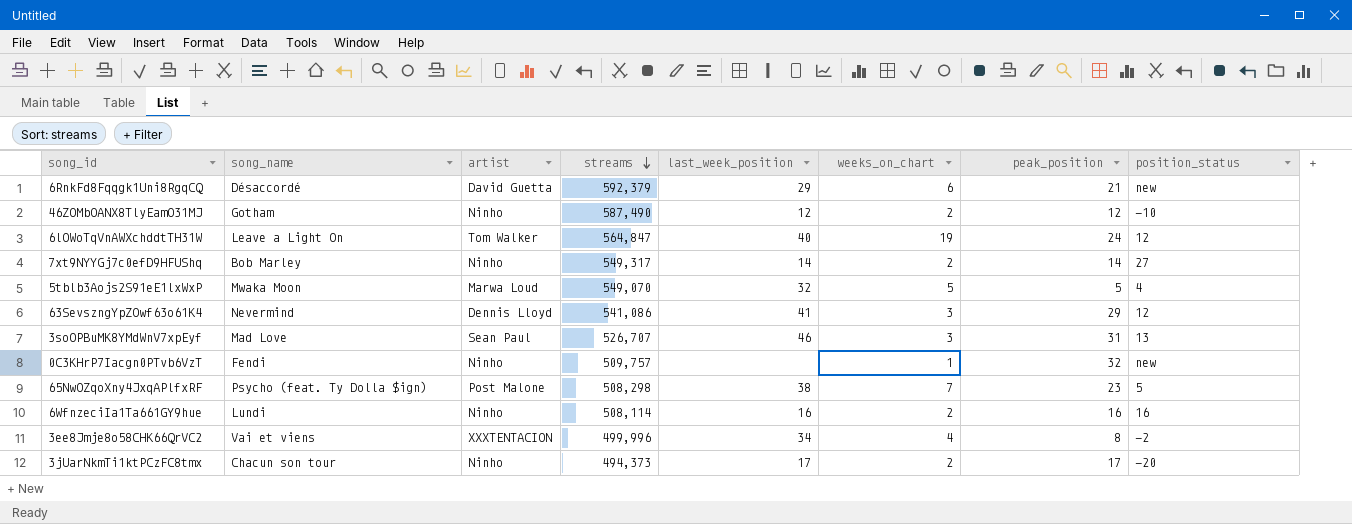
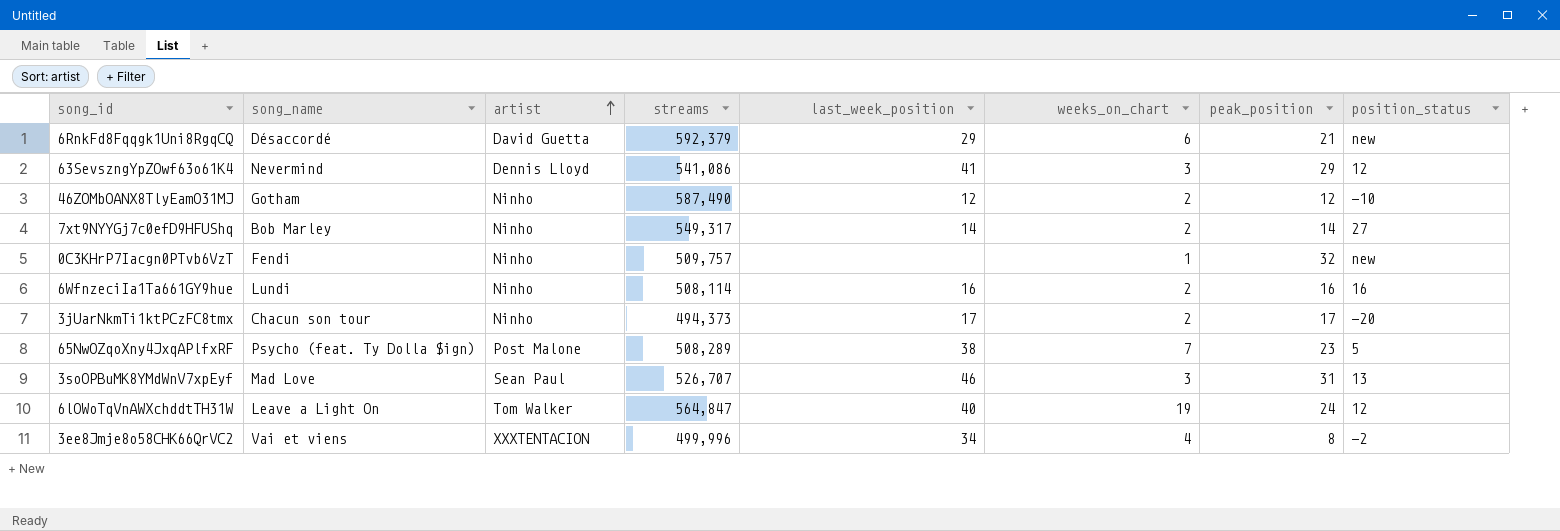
row order: streams descending -> artist ascending
row 5tblb3Aojs2S91eE1lxWxP: Mwaka Moon | Marwa Loud | 549,070 | 32 | 5 | 5 | 4 -> none
65NwOZqoXny4JxqAPlfxRF | streams: 508,298 -> 508,289

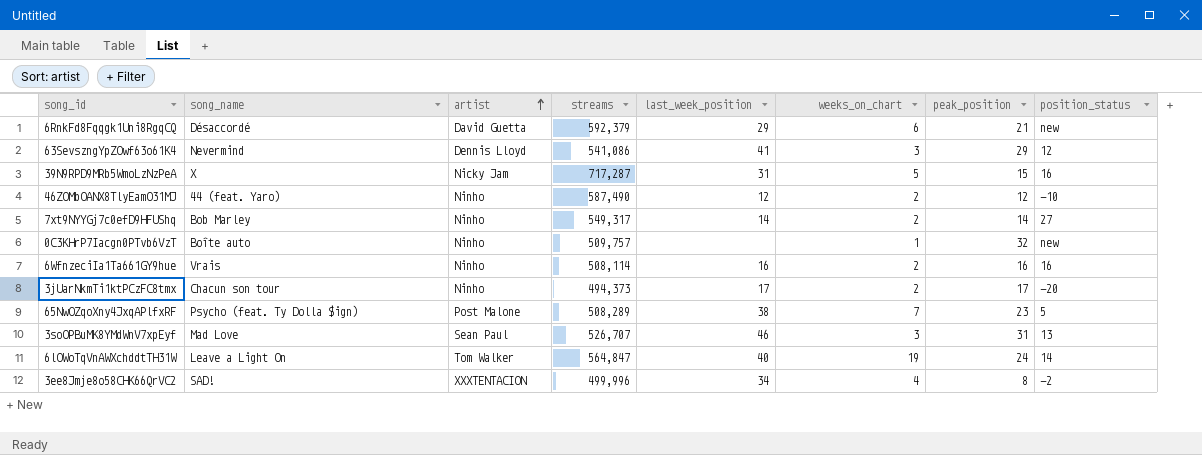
row 39N9RPD9MRb5WmoLzNzPeA: none -> X | Nicky Jam | 717,287 | 31 | 5 | 15 | 16
46ZOMbOANX8TlyEamO31MJ | song_name: Gotham -> 44 (feat. Yaro)
0C3KHrP7Iacgn0PTvb6VzT | song_name: Fendi -> Boîte auto
6WfnzeciIa1Ta661GY9hue | song_name: Lundi -> Vrais
6lOWoTqVnAWXchddtTH31W | position_status: 12 -> 14
3ee8Jmje8o58CHK66QrVC2 | song_name: Vai et viens -> SAD!

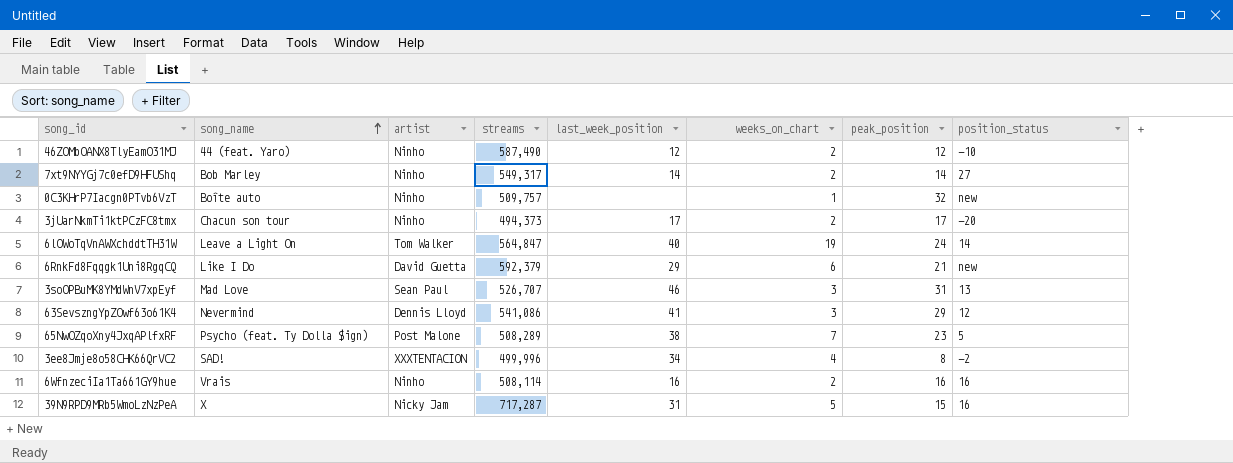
row order: artist ascending -> song_name ascending
6RnkFd8Fqqgk1Uni8RgqCQ | song_name: Désaccordé -> Like I Do

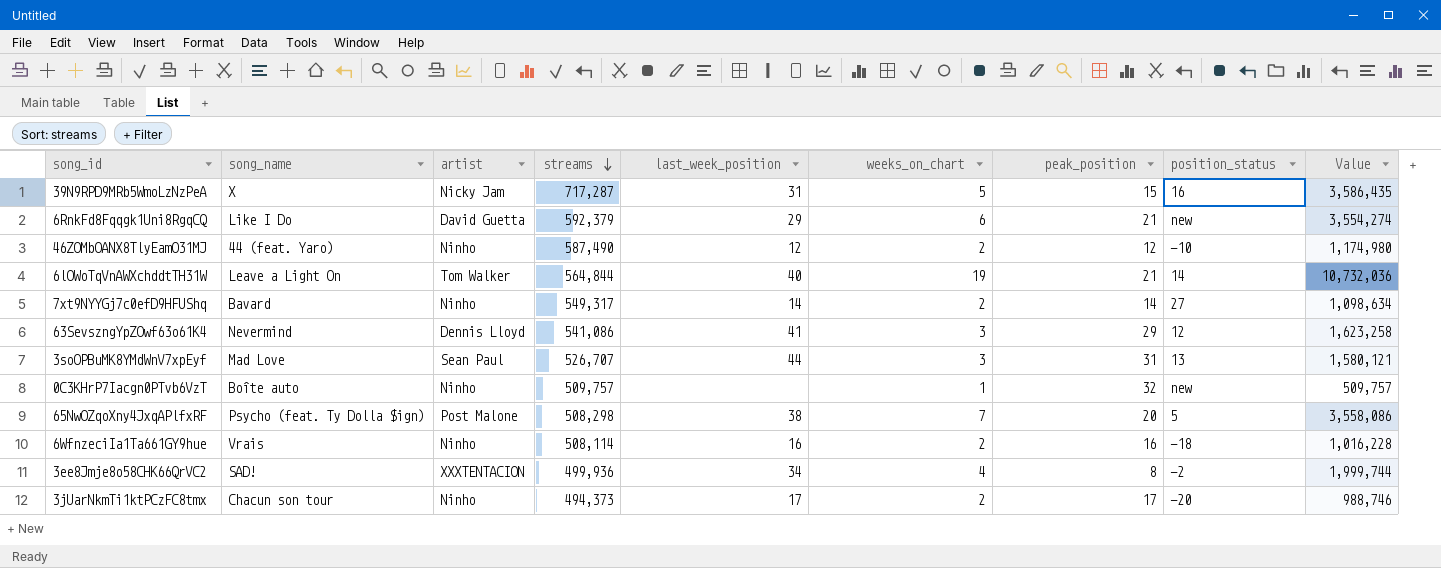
row order: song_name ascending -> streams descending
column Value | formula: none -> [streams] * [weeks_on_chart]
6lOWoTqVnAWXchddtTH31W | streams: 564,847 -> 564,844
6lOWoTqVnAWXchddtTH31W | peak_position: 24 -> 21
7xt9NYYGj7c0efD9HFUShq | song_name: Bob Marley -> Bavard
3soOPBuMK8YMdWnV7xpEyf | last_week_position: 46 -> 44
65NwOZqoXny4JxqAPlfxRF | streams: 508,289 -> 508,298
65NwOZqoXny4JxqAPlfxRF | peak_position: 23 -> 20
6WfnzeciIa1Ta661GY9hue | position_status: 16 -> -18
3ee8Jmje8o58CHK66QrVC2 | streams: 499,996 -> 499,936

